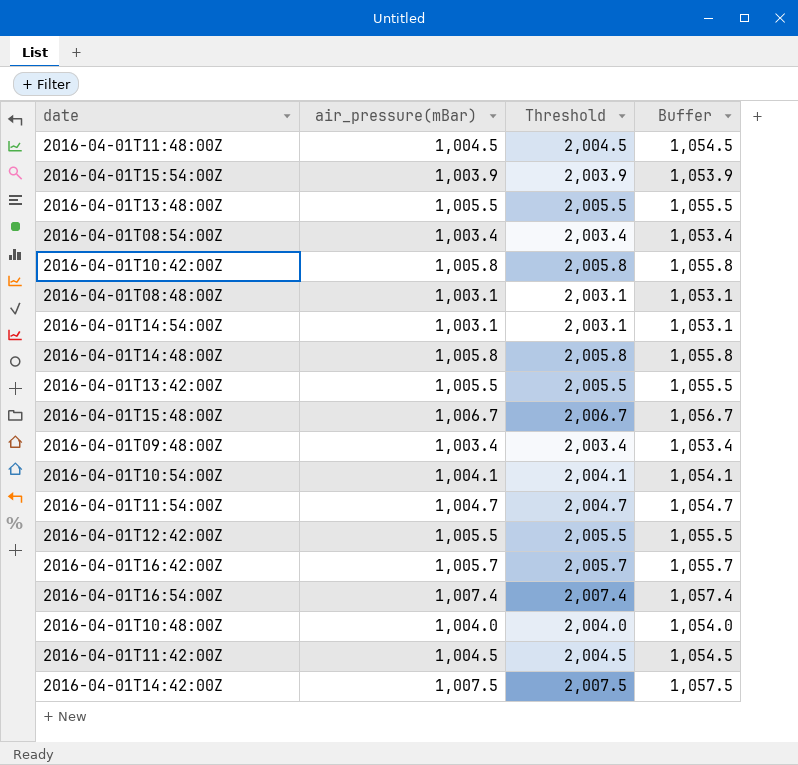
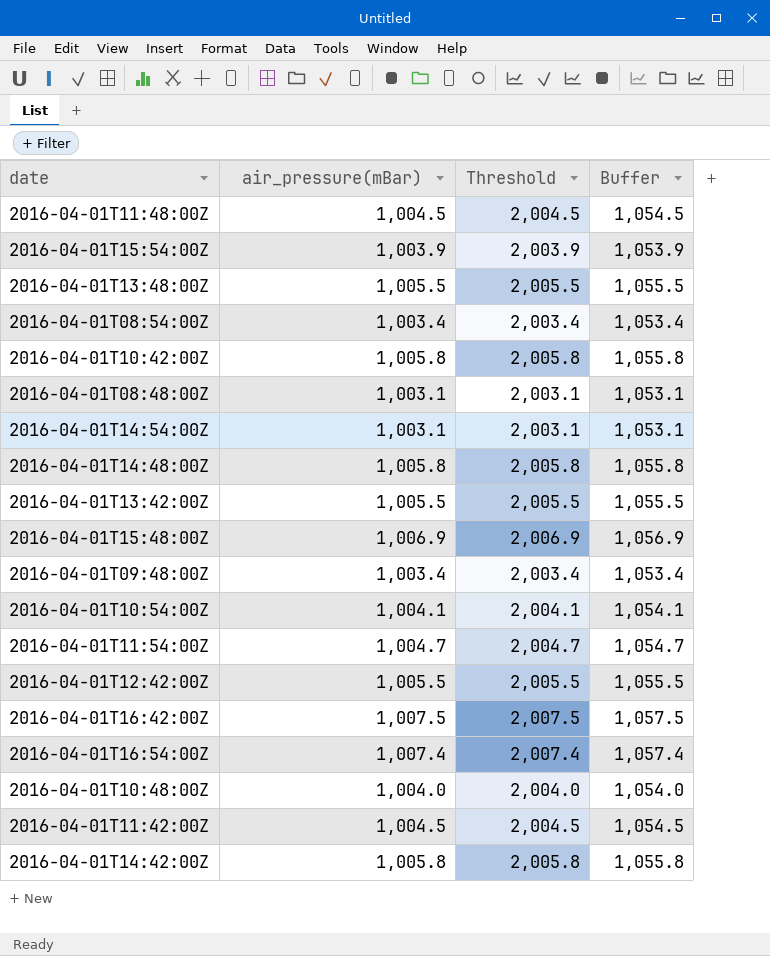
2016-04-01T15:48:00Z | air_pressure(mBar): 1,006.7 -> 1,006.9
2016-04-01T15:48:00Z | Threshold: 2,006.7 -> 2,006.9
2016-04-01T15:48:00Z | Buffer: 1,056.7 -> 1,056.9
2016-04-01T16:42:00Z | air_pressure(mBar): 1,005.7 -> 1,007.5
2016-04-01T16:42:00Z | Threshold: 2,005.7 -> 2,007.5
2016-04-01T16:42:00Z | Buffer: 1,055.7 -> 1,057.5
2016-04-01T14:42:00Z | air_pressure(mBar): 1,007.5 -> 1,005.8
2016-04-01T14:42:00Z | Threshold: 2,007.5 -> 2,005.8
2016-04-01T14:42:00Z | Buffer: 1,057.5 -> 1,055.8

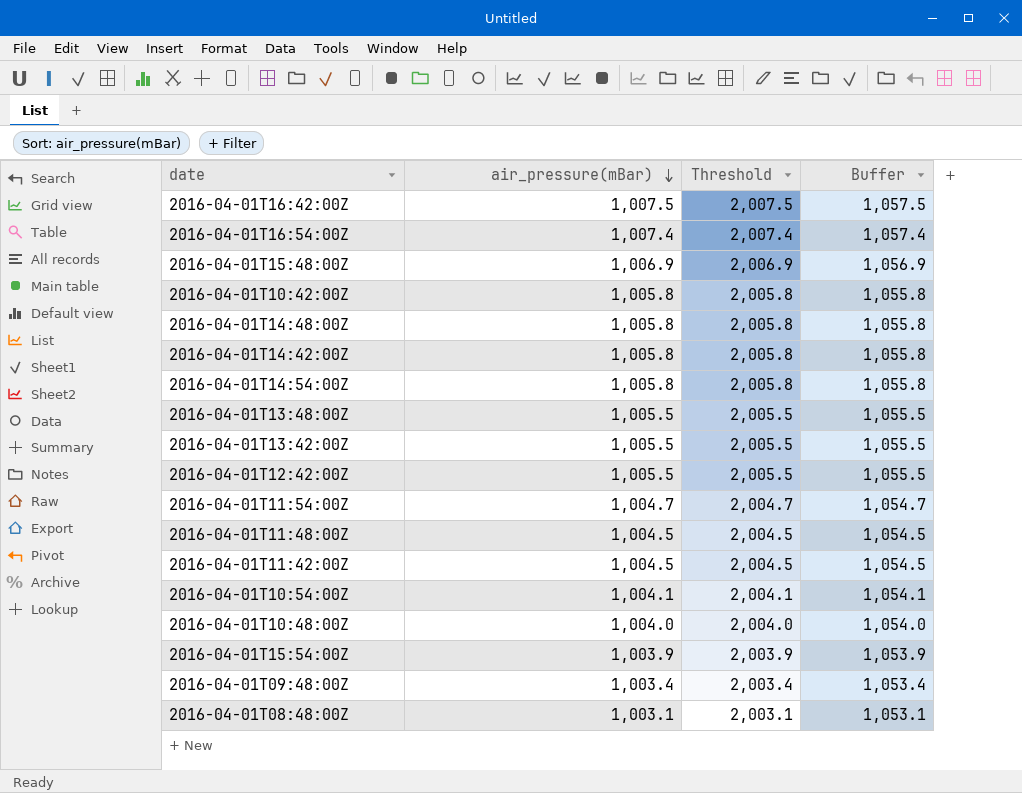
row order: none -> air_pressure(mBar) descending
row 2016-04-01T08:54:00Z: 1,003.4 | 2,003.4 | 1,053.4 -> none
2016-04-01T14:54:00Z | air_pressure(mBar): 1,003.1 -> 1,005.8
2016-04-01T14:54:00Z | Threshold: 2,003.1 -> 2,005.8
2016-04-01T14:54:00Z | Buffer: 1,053.1 -> 1,055.8

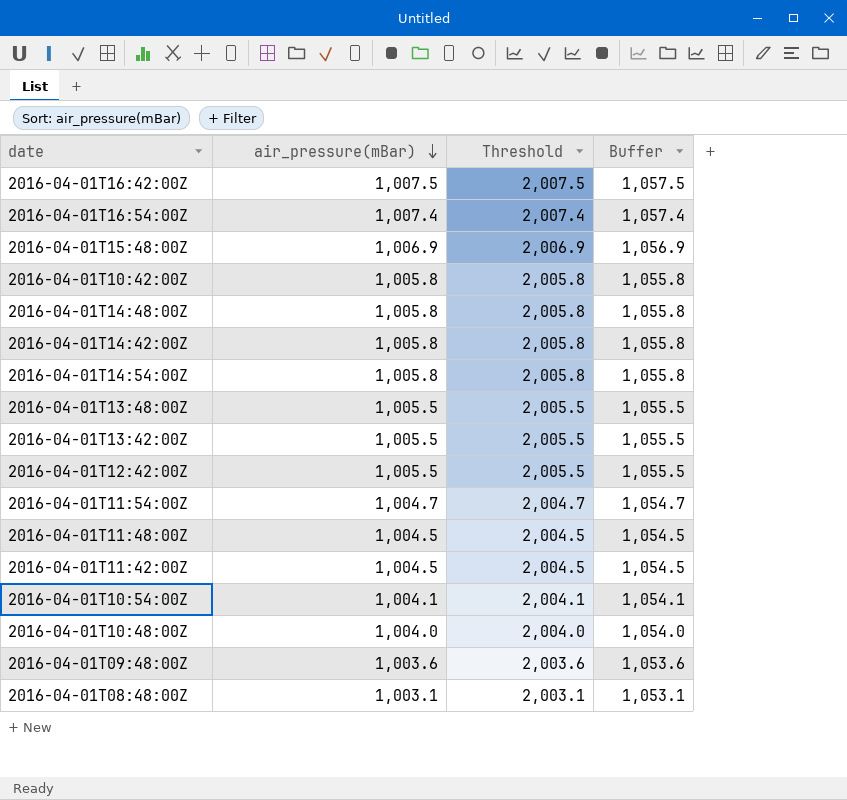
row 2016-04-01T15:54:00Z: 1,003.9 | 2,003.9 | 1,053.9 -> none
2016-04-01T09:48:00Z | air_pressure(mBar): 1,003.4 -> 1,003.6
2016-04-01T09:48:00Z | Threshold: 2,003.4 -> 2,003.6
2016-04-01T09:48:00Z | Buffer: 1,053.4 -> 1,053.6

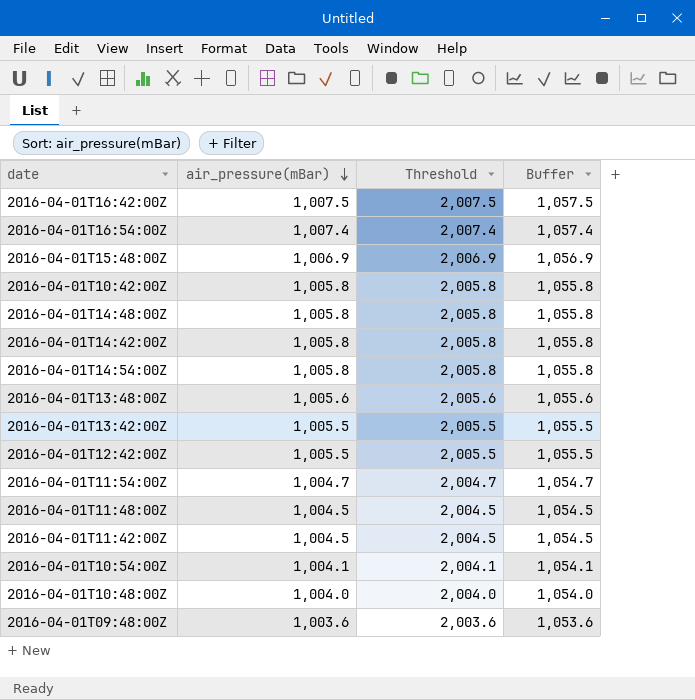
row 2016-04-01T08:48:00Z: 1,003.1 | 2,003.1 | 1,053.1 -> none
2016-04-01T13:48:00Z | air_pressure(mBar): 1,005.5 -> 1,005.6
2016-04-01T13:48:00Z | Threshold: 2,005.5 -> 2,005.6
2016-04-01T13:48:00Z | Buffer: 1,055.5 -> 1,055.6

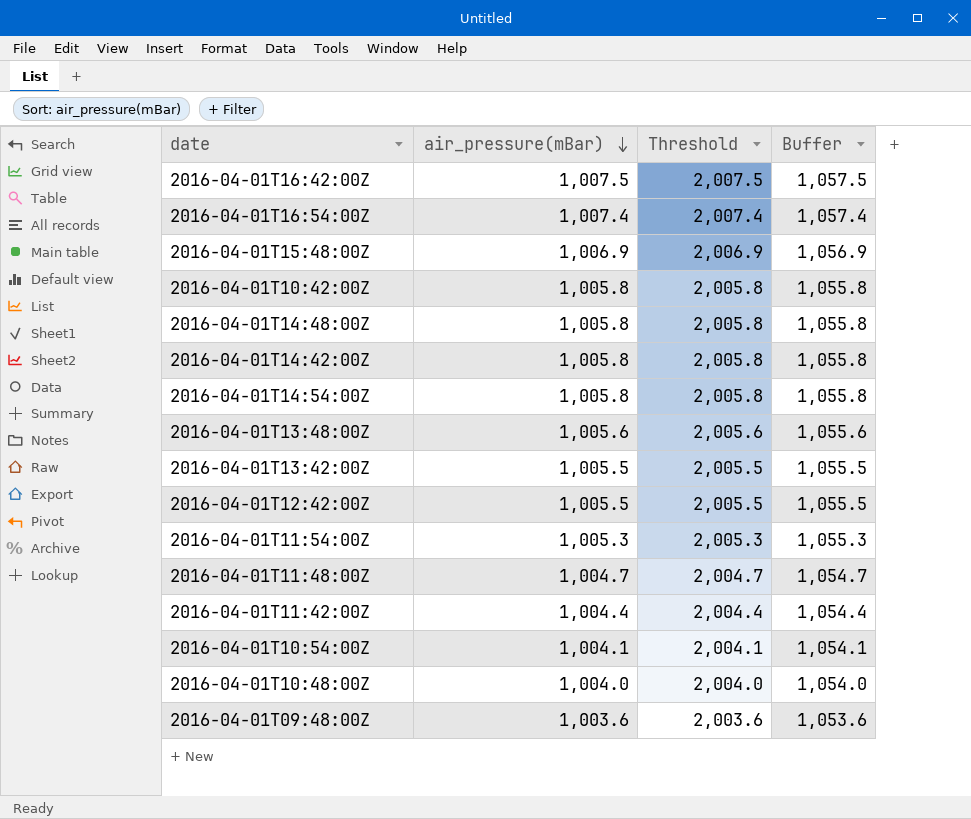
2016-04-01T11:54:00Z | air_pressure(mBar): 1,004.7 -> 1,005.3
2016-04-01T11:54:00Z | Threshold: 2,004.7 -> 2,005.3
2016-04-01T11:54:00Z | Buffer: 1,054.7 -> 1,055.3
2016-04-01T11:48:00Z | air_pressure(mBar): 1,004.5 -> 1,004.7
2016-04-01T11:48:00Z | Threshold: 2,004.5 -> 2,004.7
2016-04-01T11:48:00Z | Buffer: 1,054.5 -> 1,054.7
2016-04-01T11:42:00Z | air_pressure(mBar): 1,004.5 -> 1,004.4
2016-04-01T11:42:00Z | Threshold: 2,004.5 -> 2,004.4
2016-04-01T11:42:00Z | Buffer: 1,054.5 -> 1,054.4

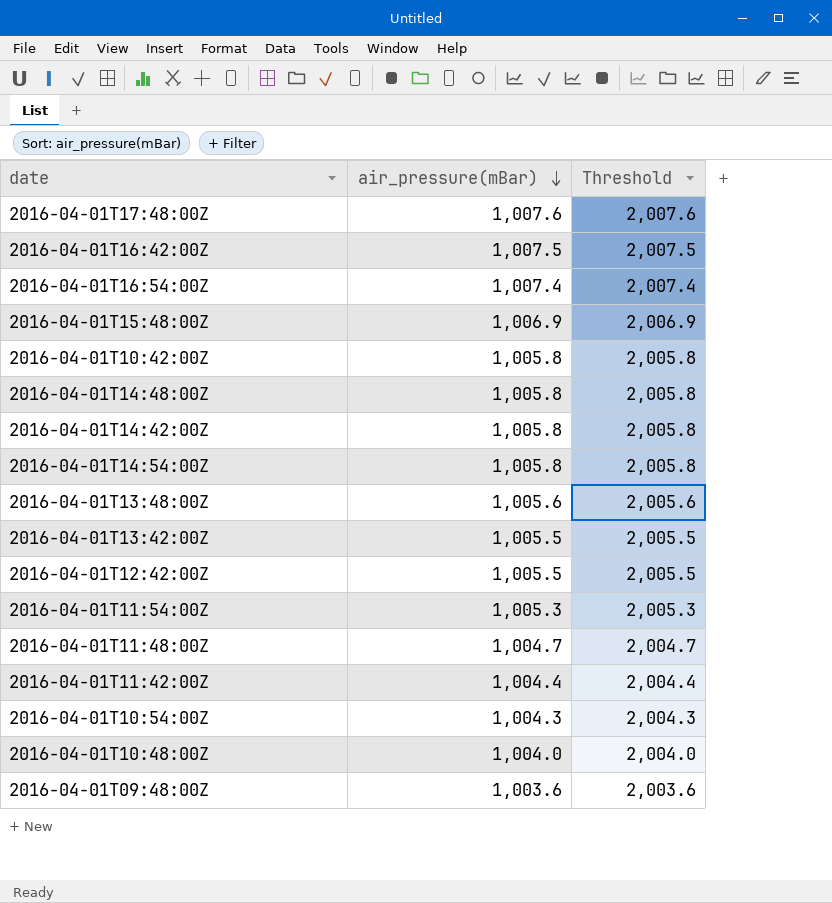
column Buffer | formula: [air_pressure(mBar)] + 50 -> none
row 2016-04-01T17:48:00Z: none -> 1,007.6 | 2,007.6
2016-04-01T10:54:00Z | air_pressure(mBar): 1,004.1 -> 1,004.3
2016-04-01T10:54:00Z | Threshold: 2,004.1 -> 2,004.3

